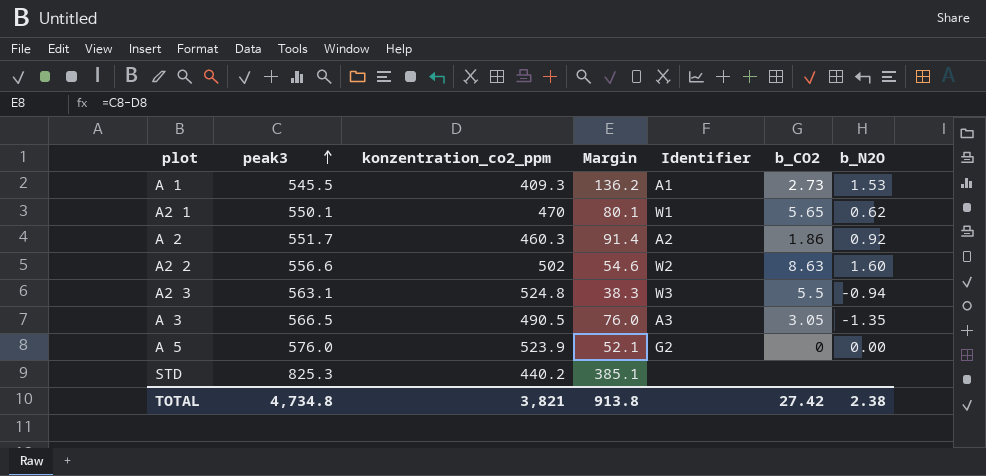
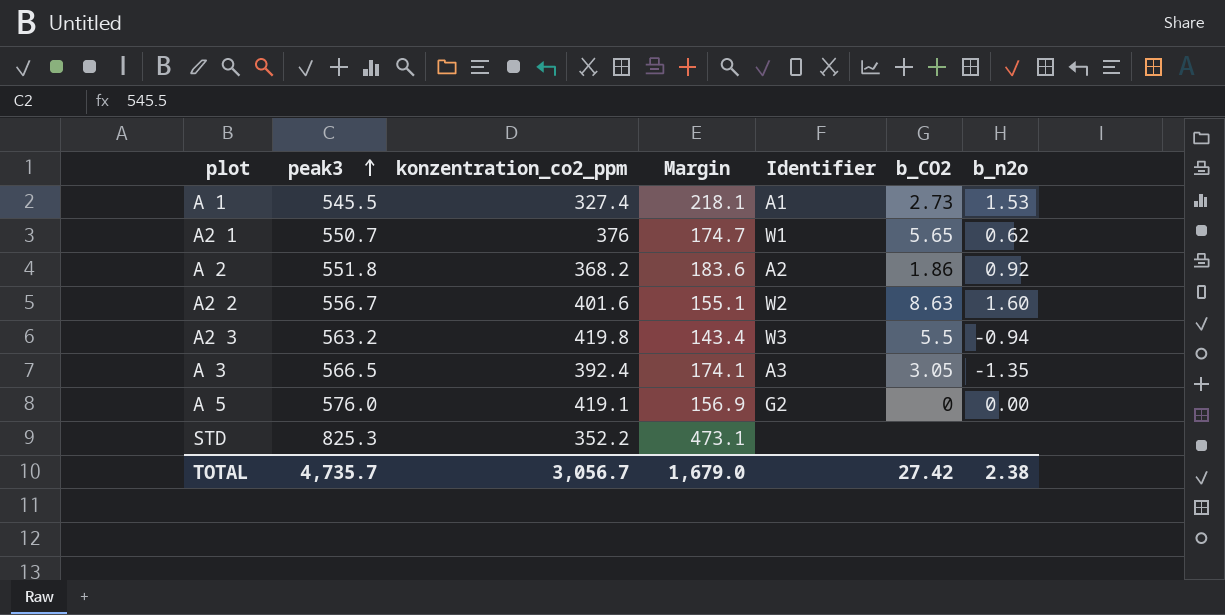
column name: b_N2O -> b_n2o
A 1 | konzentration_co2_ppm: 409.3 -> 327.4
A 1 | Margin: 136.2 -> 218.1
A2 1 | peak3: 550.1 -> 550.7
A2 1 | konzentration_co2_ppm: 470 -> 376
A2 1 | Margin: 80.1 -> 174.7
A 2 | peak3: 551.7 -> 551.8
A 2 | konzentration_co2_ppm: 460.3 -> 368.2
A 2 | Margin: 91.4 -> 183.6
A2 2 | peak3: 556.6 -> 556.7
A2 2 | konzentration_co2_ppm: 502 -> 401.6
A2 2 | Margin: 54.6 -> 155.1
A2 3 | peak3: 563.1 -> 563.2
A2 3 | konzentration_co2_ppm: 524.8 -> 419.8
A2 3 | Margin: 38.3 -> 143.4
A 3 | konzentration_co2_ppm: 490.5 -> 392.4
A 3 | Margin: 76.0 -> 174.1
A 5 | konzentration_co2_ppm: 523.9 -> 419.1
A 5 | Margin: 52.1 -> 156.9
STD | konzentration_co2_ppm: 440.2 -> 352.2
STD | Margin: 385.1 -> 473.1
TOTAL | peak3: 4,734.8 -> 4,735.7
TOTAL | konzentration_co2_ppm: 3,821 -> 3,056.7
TOTAL | Margin: 913.8 -> 1,679.0

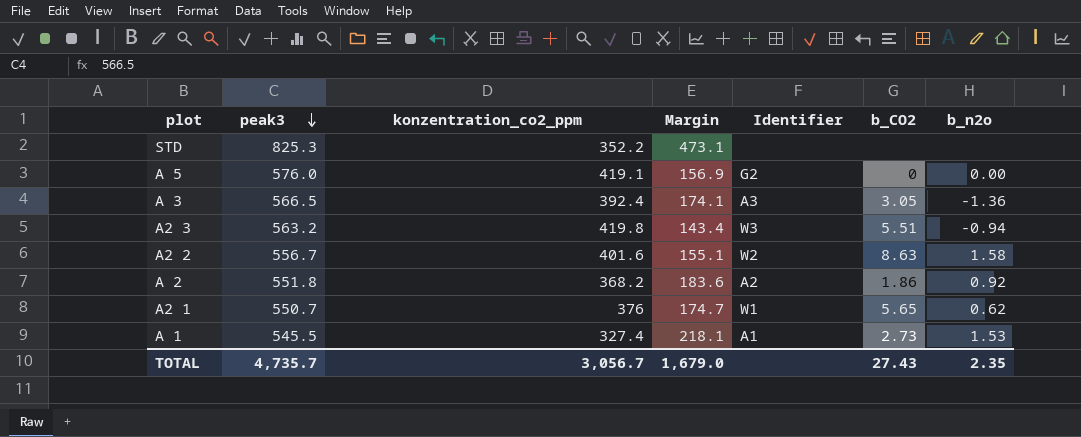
row order: peak3 ascending -> peak3 descending
A 3 | b_n2o: -1.35 -> -1.36
A2 3 | b_CO2: 5.5 -> 5.51
A2 2 | b_n2o: 1.60 -> 1.58
TOTAL | b_CO2: 27.42 -> 27.43
TOTAL | b_n2o: 2.38 -> 2.35

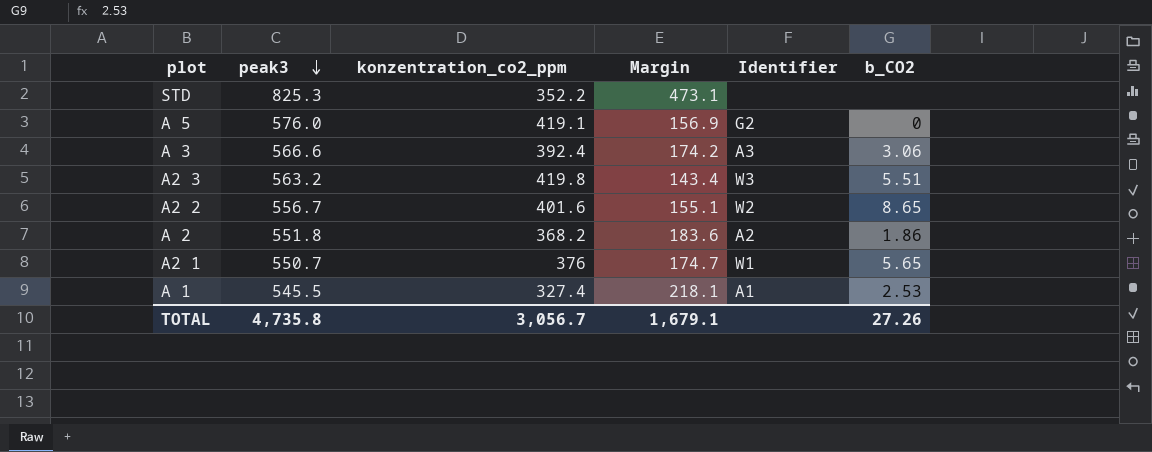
column b_n2o | position: 7 -> none
A 3 | peak3: 566.5 -> 566.6
A 3 | Margin: 174.1 -> 174.2
A 3 | b_CO2: 3.05 -> 3.06
A2 2 | b_CO2: 8.63 -> 8.65
A 1 | b_CO2: 2.73 -> 2.53
TOTAL | peak3: 4,735.7 -> 4,735.8
TOTAL | Margin: 1,679.0 -> 1,679.1
TOTAL | b_CO2: 27.43 -> 27.26

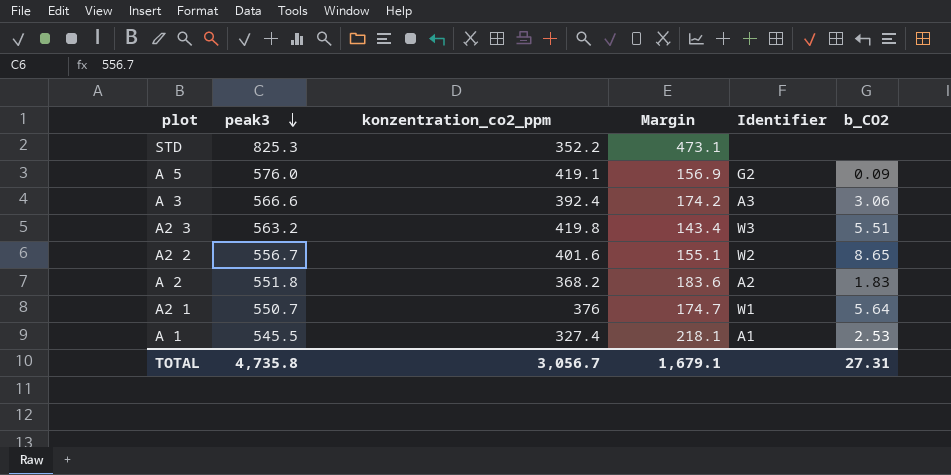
A 5 | b_CO2: 0 -> 0.09
A 2 | b_CO2: 1.86 -> 1.83
A2 1 | b_CO2: 5.65 -> 5.64
TOTAL | b_CO2: 27.26 -> 27.31

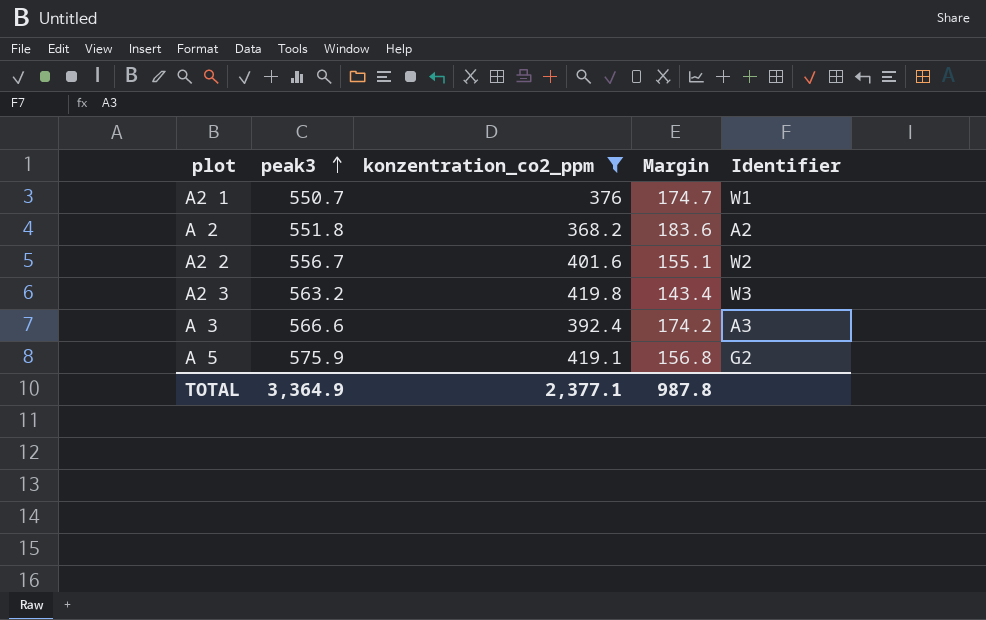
filter: none -> konzentration_co2_ppm >= 368.2
row order: peak3 descending -> peak3 ascending
column b_CO2 | position: 6 -> none
A 5 | peak3: 576.0 -> 575.9
A 5 | Margin: 156.9 -> 156.8
TOTAL | peak3: 4,735.8 -> 3,364.9
TOTAL | konzentration_co2_ppm: 3,056.7 -> 2,377.1
TOTAL | Margin: 1,679.1 -> 987.8

